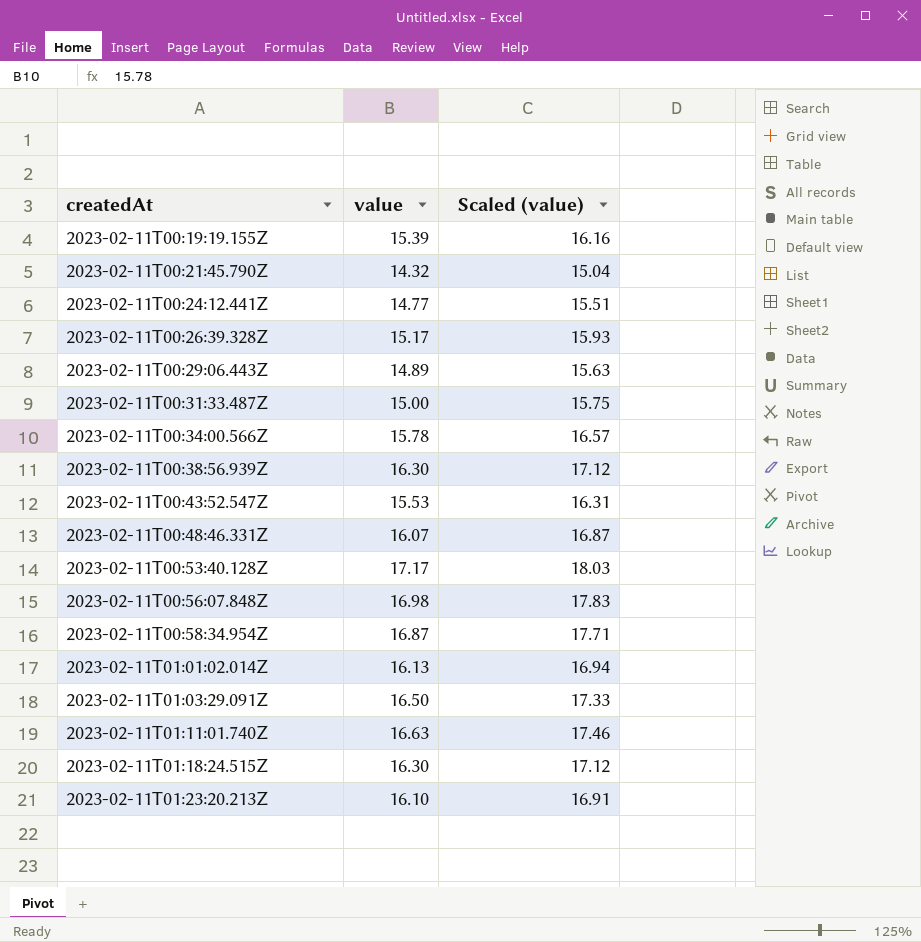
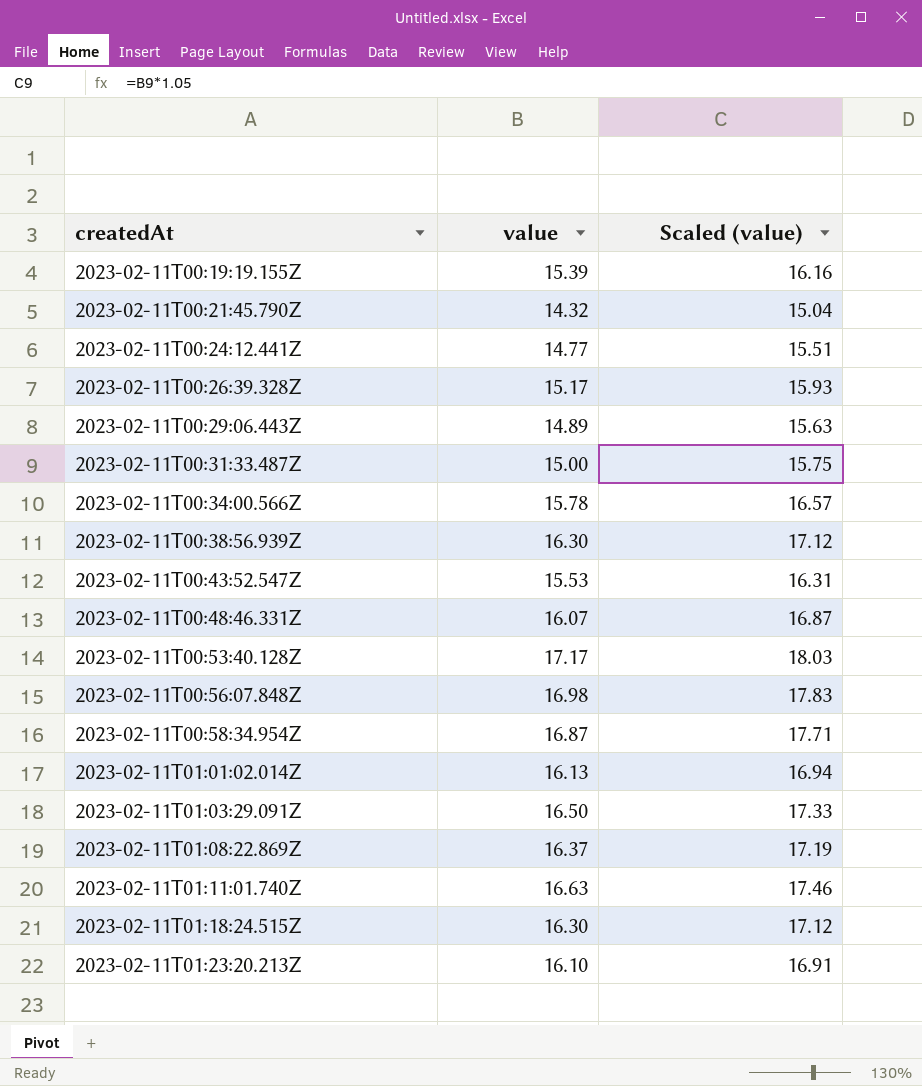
row 2023-02-11T01:08:22.869Z: none -> 16.37 | 17.19

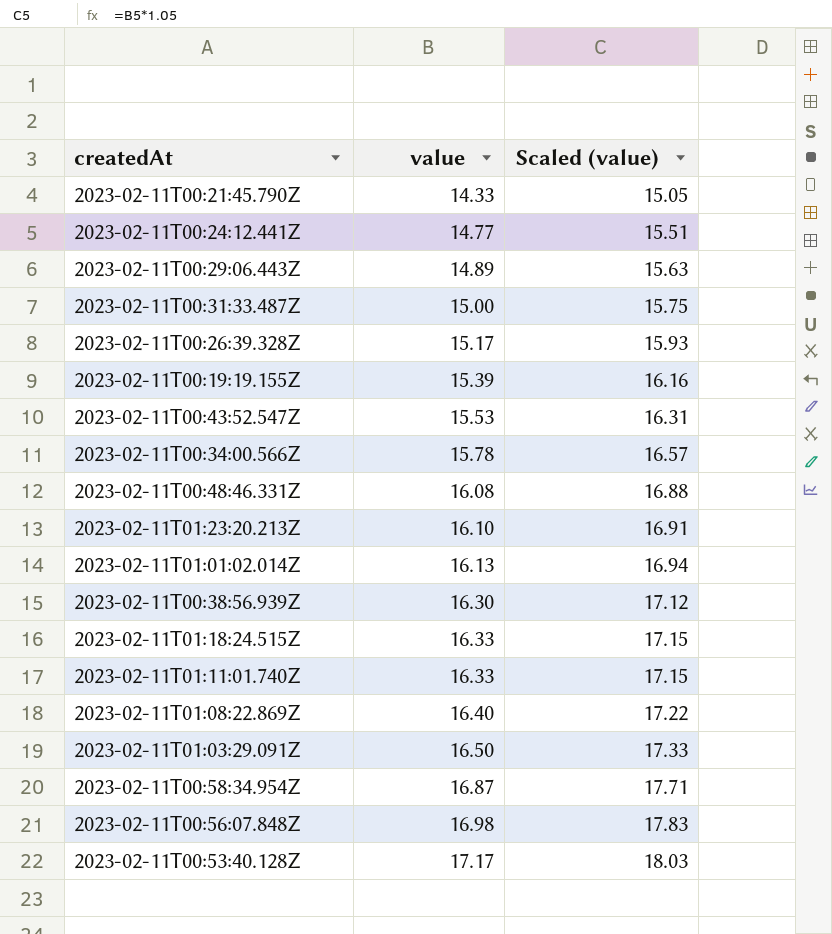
row order: createdAt ascending -> value ascending
2023-02-11T00:21:45.790Z | value: 14.32 -> 14.33
2023-02-11T00:21:45.790Z | Scaled (value): 15.04 -> 15.05
2023-02-11T00:48:46.331Z | value: 16.07 -> 16.08
2023-02-11T00:48:46.331Z | Scaled (value): 16.87 -> 16.88
2023-02-11T01:18:24.515Z | value: 16.30 -> 16.33
2023-02-11T01:18:24.515Z | Scaled (value): 17.12 -> 17.15
2023-02-11T01:11:01.740Z | value: 16.63 -> 16.33
2023-02-11T01:11:01.740Z | Scaled (value): 17.46 -> 17.15
2023-02-11T01:08:22.869Z | value: 16.37 -> 16.40
2023-02-11T01:08:22.869Z | Scaled (value): 17.19 -> 17.22

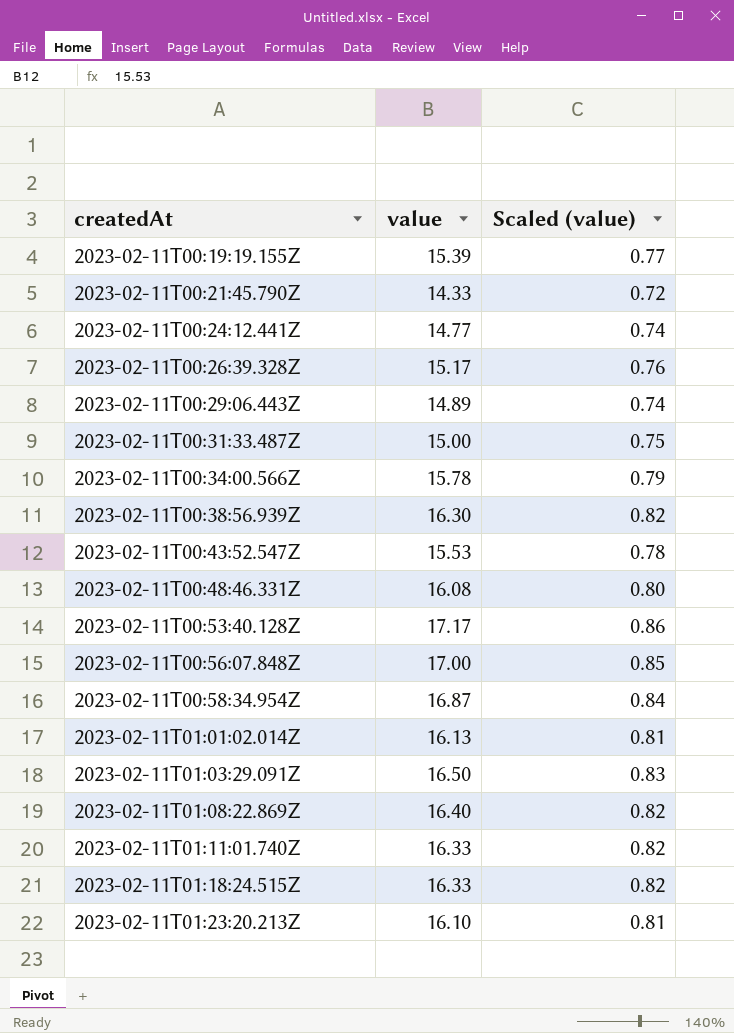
row order: value ascending -> createdAt ascending
column Scaled (value) | formula: [value] * 1.05 -> [value] * 0.05
2023-02-11T00:56:07.848Z | value: 16.98 -> 17.00

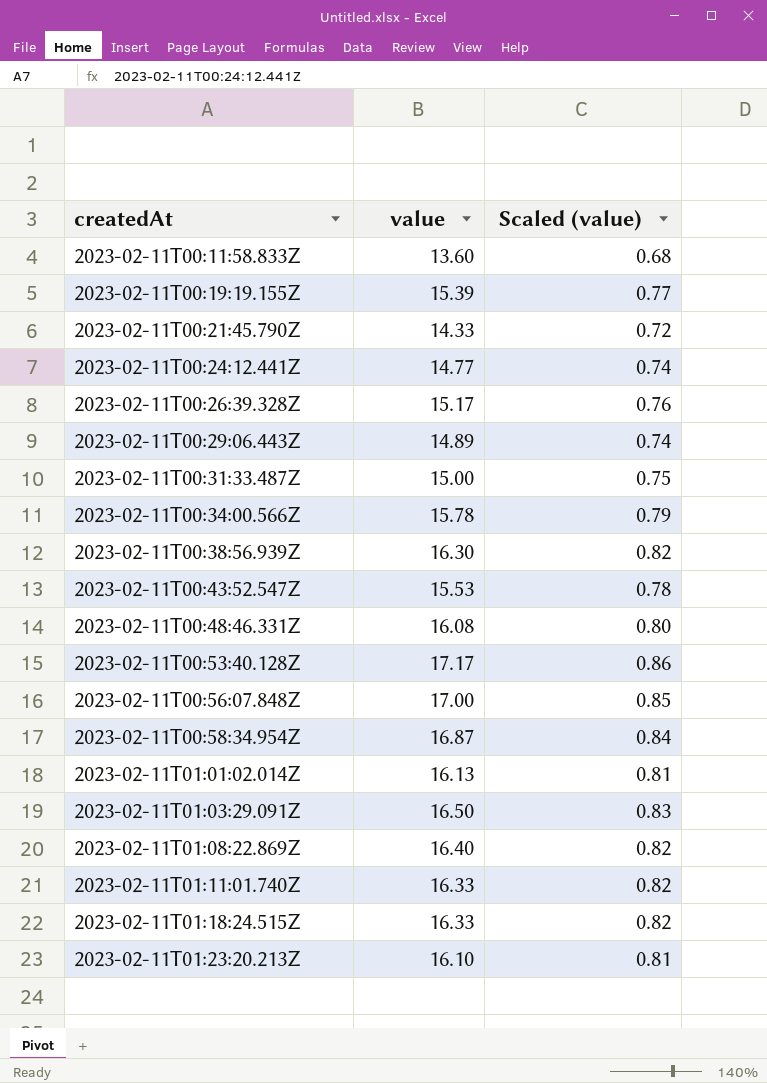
row 2023-02-11T00:11:58.833Z: none -> 13.60 | 0.68

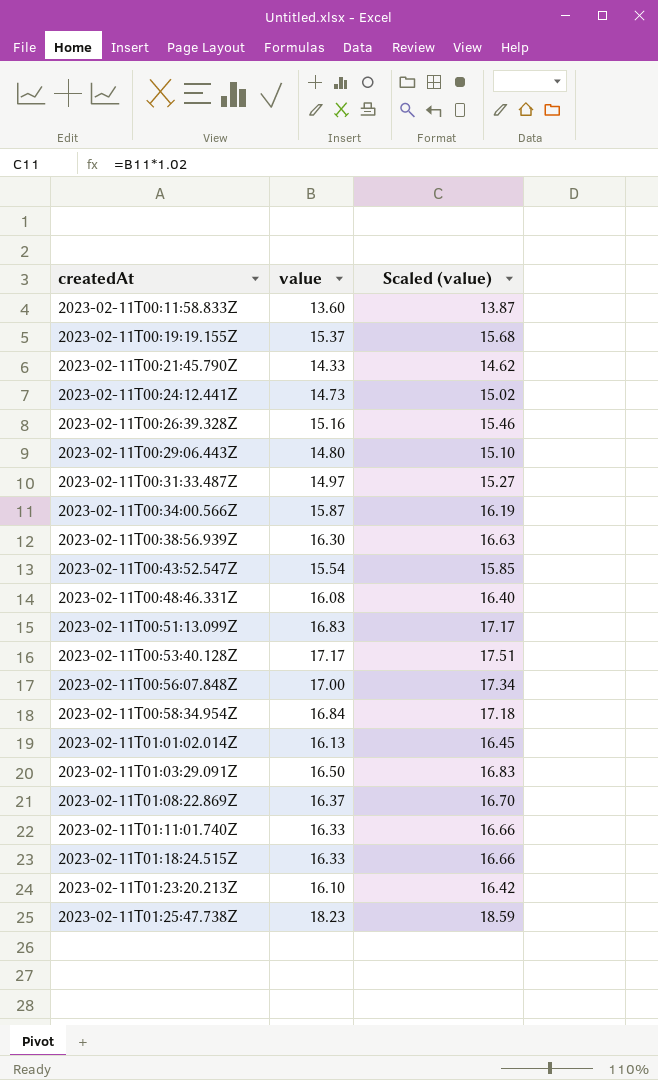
column Scaled (value) | formula: [value] * 0.05 -> [value] * 1.02
2023-02-11T00:19:19.155Z | value: 15.39 -> 15.37
2023-02-11T00:24:12.441Z | value: 14.77 -> 14.73
2023-02-11T00:26:39.328Z | value: 15.17 -> 15.16
2023-02-11T00:29:06.443Z | value: 14.89 -> 14.80
2023-02-11T00:31:33.487Z | value: 15.00 -> 14.97
2023-02-11T00:34:00.566Z | value: 15.78 -> 15.87
2023-02-11T00:43:52.547Z | value: 15.53 -> 15.54
row 2023-02-11T00:51:13.099Z: none -> 16.83 | 17.17
2023-02-11T00:58:34.954Z | value: 16.87 -> 16.84
2023-02-11T01:08:22.869Z | value: 16.40 -> 16.37
row 2023-02-11T01:25:47.738Z: none -> 18.23 | 18.59

